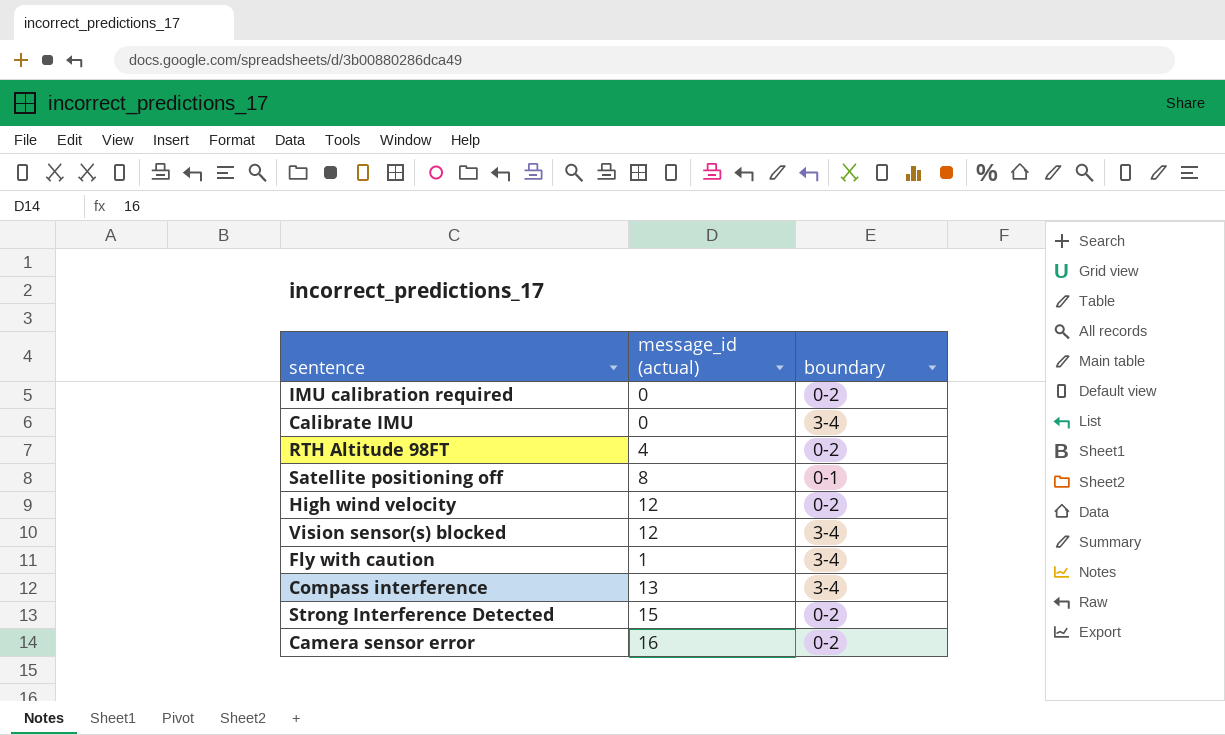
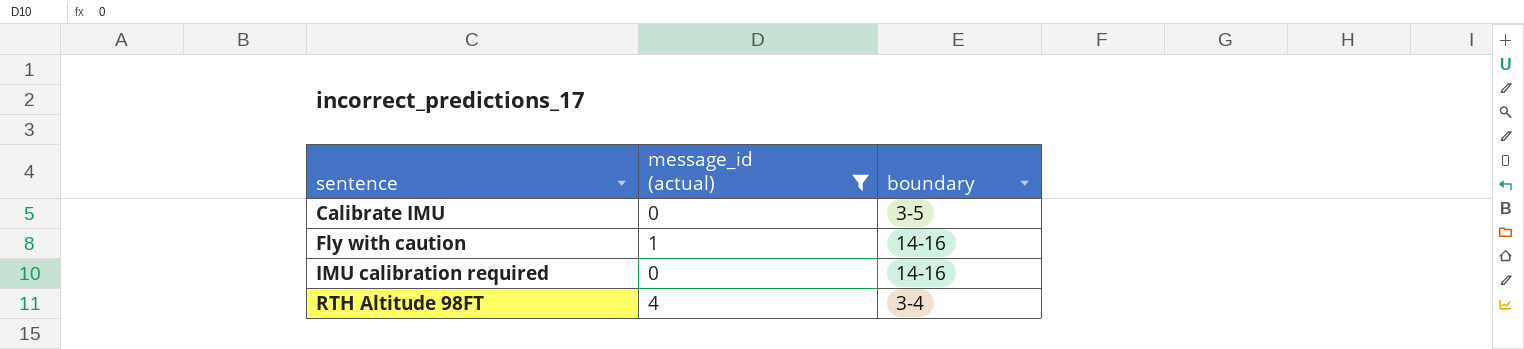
filter: none -> message_id (actual) <= 4
row order: none -> sentence ascending
Calibrate IMU | boundary: 3-4 -> 3-5
Fly with caution | boundary: 3-4 -> 14-16
IMU calibration required | boundary: 0-2 -> 14-16
RTH Altitude 98FT | boundary: 0-2 -> 3-4

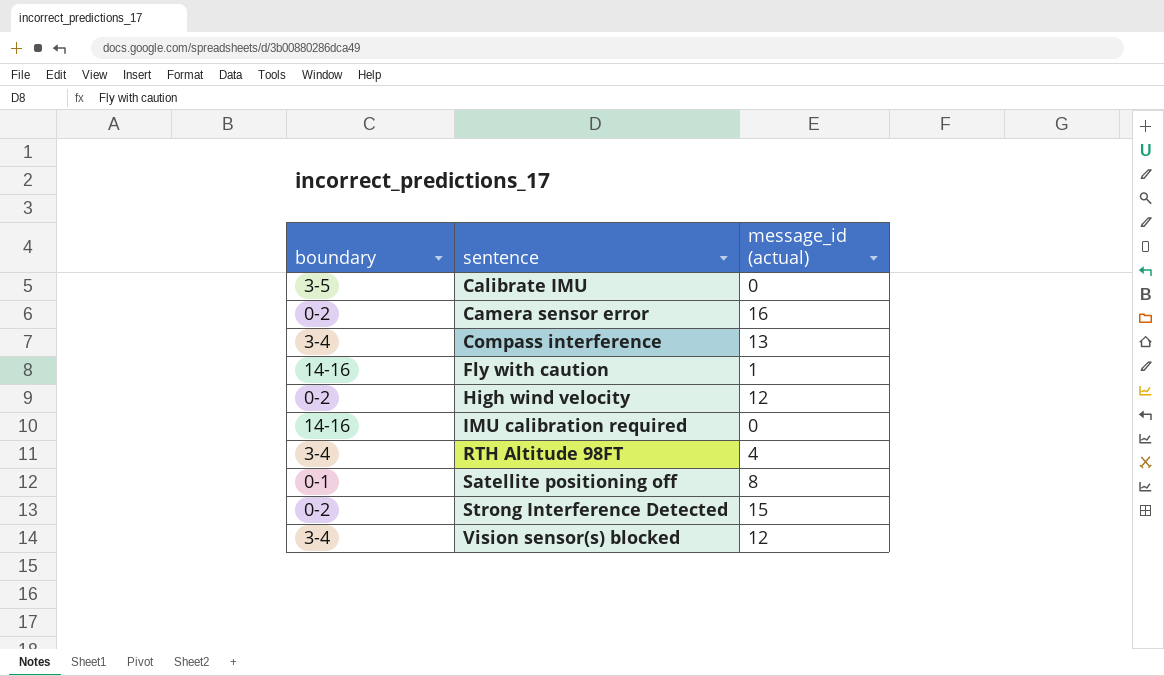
filter: message_id (actual) <= 4 -> none
column boundary | position: 3 -> 1

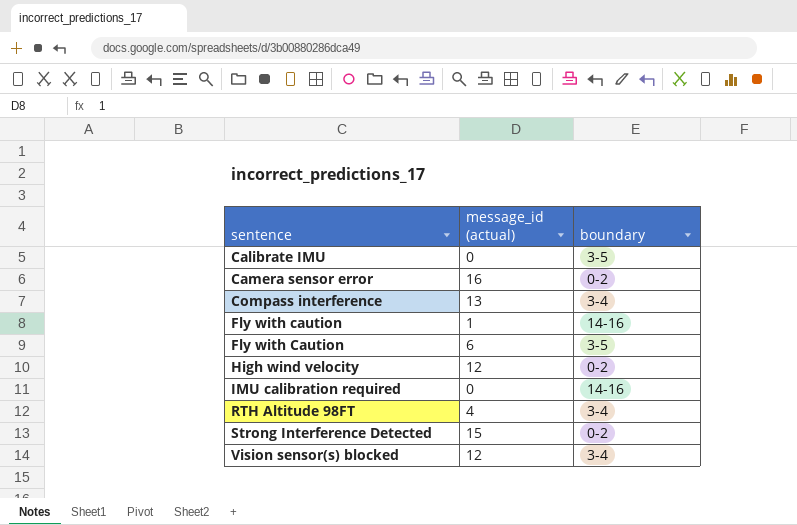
column boundary | position: 1 -> 3
row Satellite positioning off: 0-1 | 8 -> none
row Fly with Caution: none -> 6 | 3-5

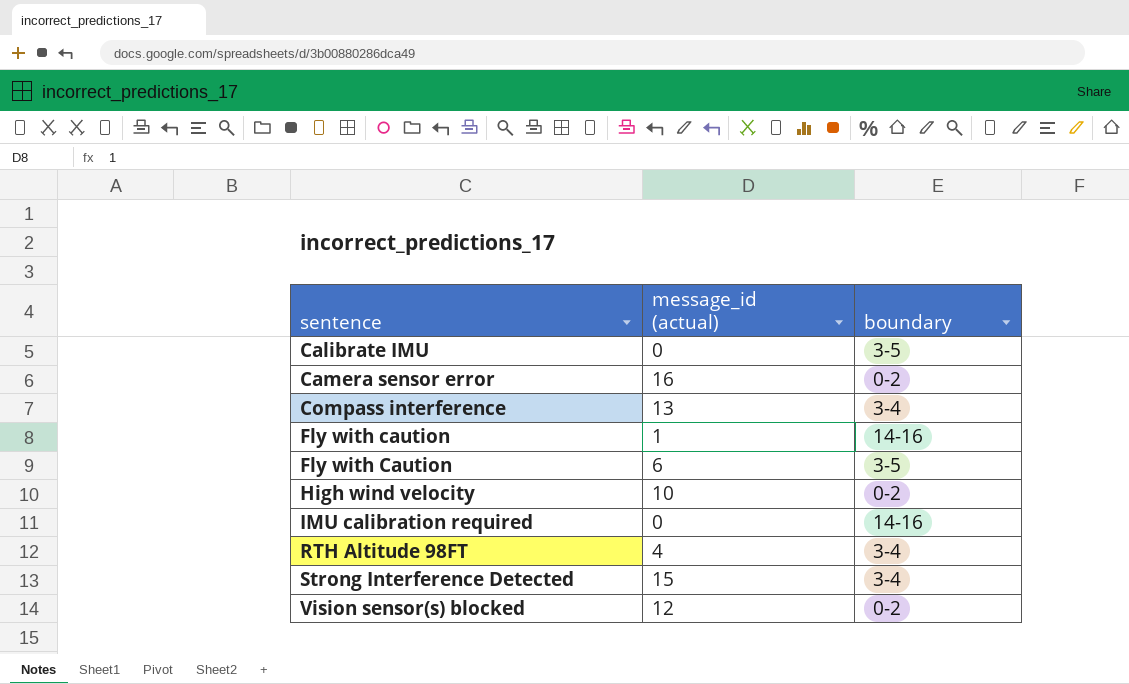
High wind velocity | message_id (actual): 12 -> 10
Strong Interference Detected | boundary: 0-2 -> 3-4
Vision sensor(s) blocked | boundary: 3-4 -> 0-2

